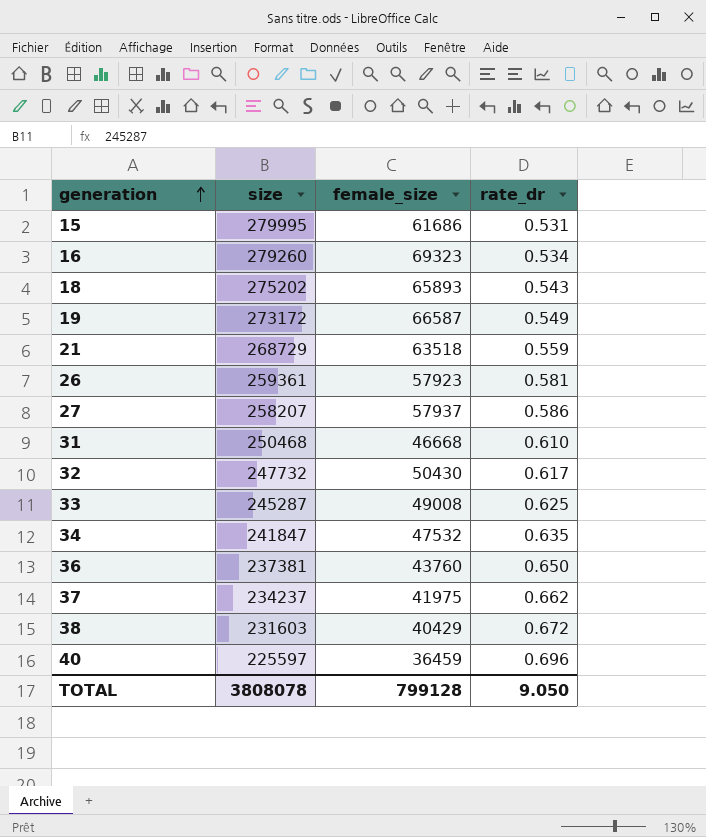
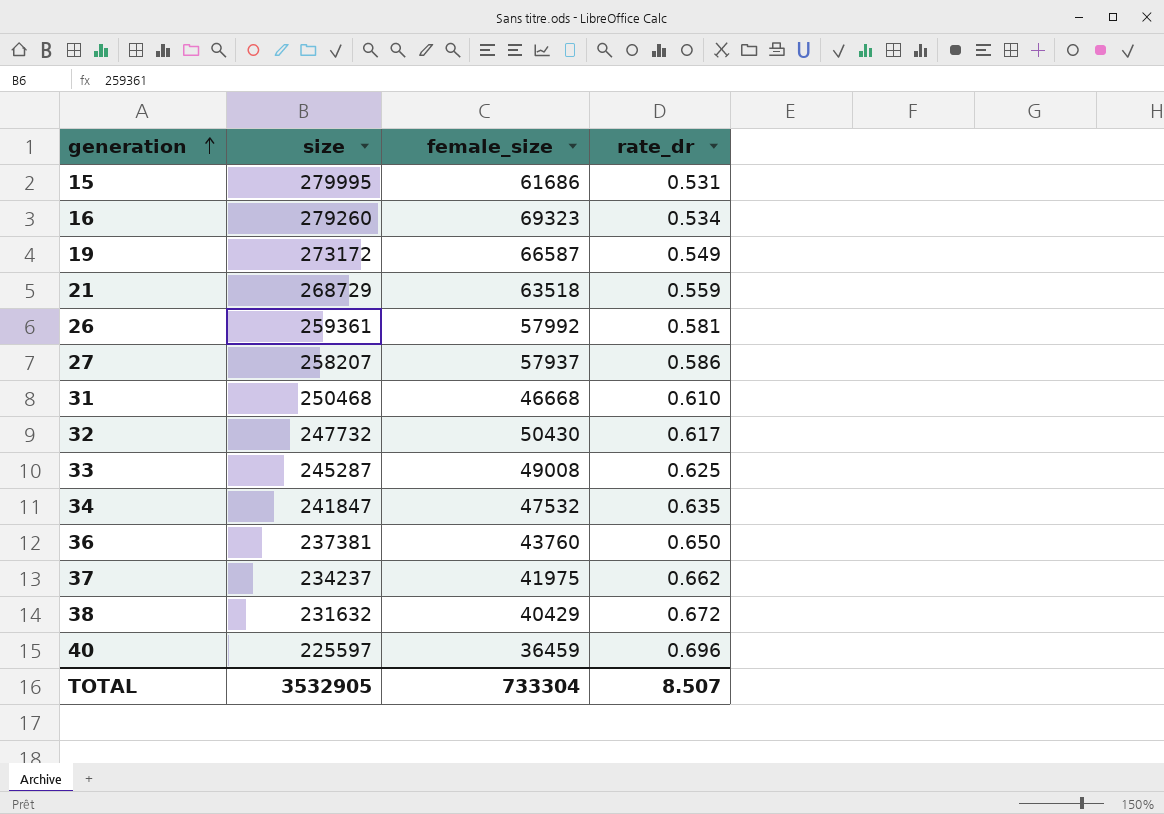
row 18: 275202 | 65893 | 0.543 -> none
26 | female_size: 57923 -> 57992
38 | size: 231603 -> 231632
TOTAL | size: 3808078 -> 3532905
TOTAL | female_size: 799128 -> 733304
TOTAL | rate_dr: 9.050 -> 8.507

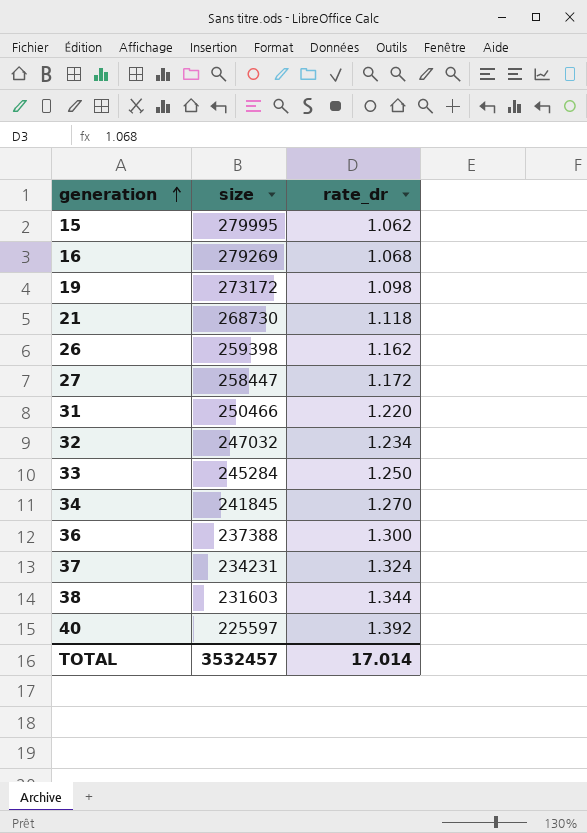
column female_size | position: 3 -> none
15 | rate_dr: 0.531 -> 1.062
16 | size: 279260 -> 279269
16 | rate_dr: 0.534 -> 1.068
19 | rate_dr: 0.549 -> 1.098
21 | size: 268729 -> 268730
21 | rate_dr: 0.559 -> 1.118
26 | size: 259361 -> 259398
26 | rate_dr: 0.581 -> 1.162
27 | size: 258207 -> 258447
27 | rate_dr: 0.586 -> 1.172
31 | size: 250468 -> 250466
31 | rate_dr: 0.610 -> 1.220
32 | size: 247732 -> 247032
32 | rate_dr: 0.617 -> 1.234
33 | size: 245287 -> 245284
33 | rate_dr: 0.625 -> 1.250
34 | size: 241847 -> 241845
34 | rate_dr: 0.635 -> 1.270
36 | size: 237381 -> 237388
36 | rate_dr: 0.650 -> 1.300
37 | size: 234237 -> 234231
37 | rate_dr: 0.662 -> 1.324
38 | size: 231632 -> 231603
38 | rate_dr: 0.672 -> 1.344
40 | rate_dr: 0.696 -> 1.392
TOTAL | size: 3532905 -> 3532457
TOTAL | rate_dr: 8.507 -> 17.014

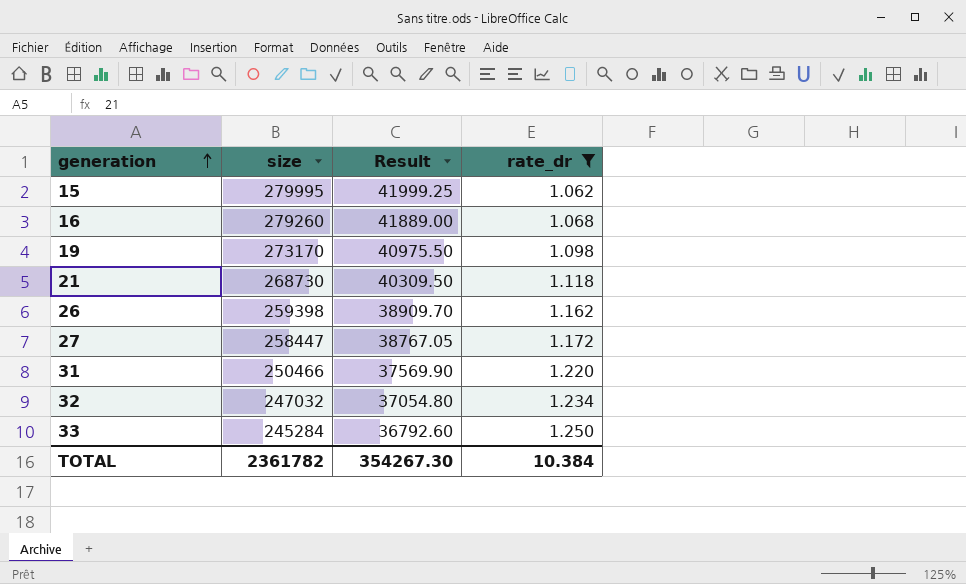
filter: none -> rate_dr <= 1.250
column Result | formula: none -> [size] * 0.15
16 | size: 279269 -> 279260
19 | size: 273172 -> 273170
TOTAL | size: 3532457 -> 2361782
TOTAL | rate_dr: 17.014 -> 10.384

